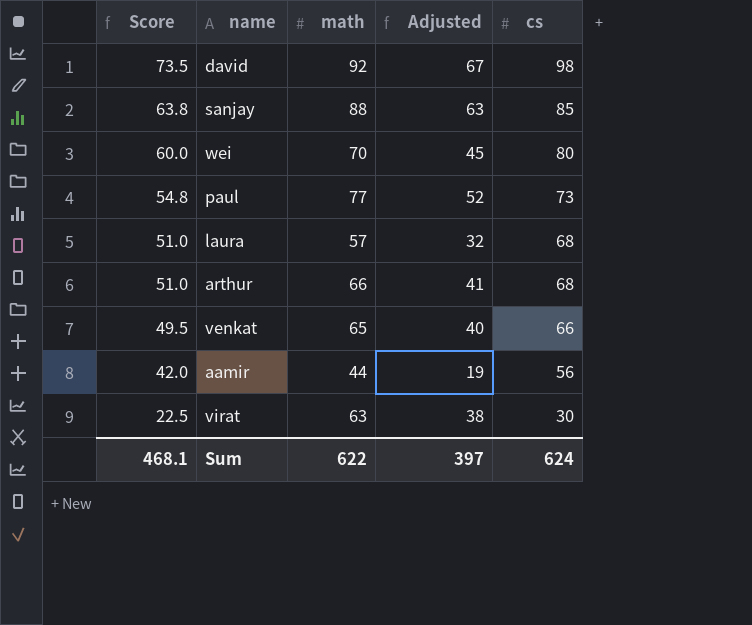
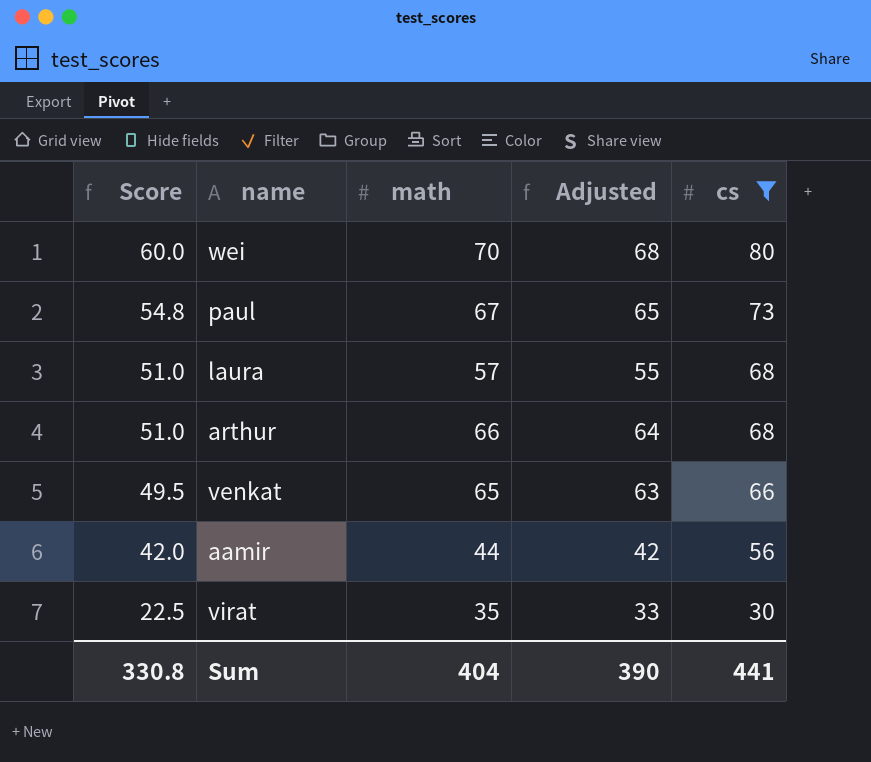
filter: none -> cs <= 80
column Adjusted | formula: [math] - 25 -> [math] - 2
paul | math: 77 -> 67
virat | math: 63 -> 35
Sum | Score: 468.1 -> 330.8
Sum | math: 622 -> 404
Sum | Adjusted: 397 -> 390
Sum | cs: 624 -> 441

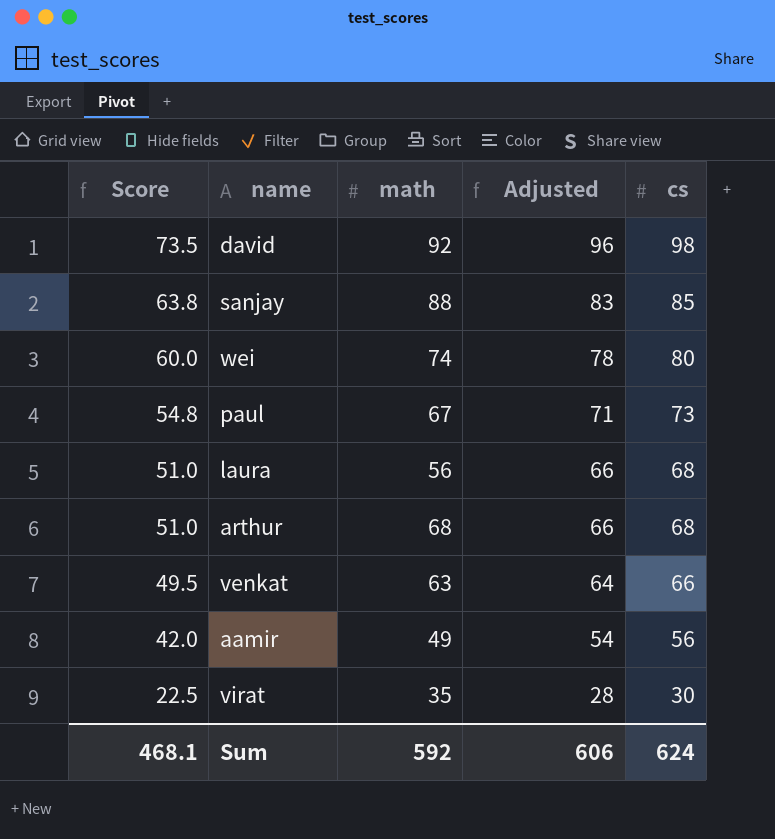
filter: cs <= 80 -> none
column Adjusted | formula: [math] - 2 -> [cs] - 2
wei | math: 70 -> 74
laura | math: 57 -> 56
arthur | math: 66 -> 68
venkat | math: 65 -> 63
aamir | math: 44 -> 49
Sum | Score: 330.8 -> 468.1
Sum | math: 404 -> 592
Sum | Adjusted: 390 -> 606
Sum | cs: 441 -> 624

